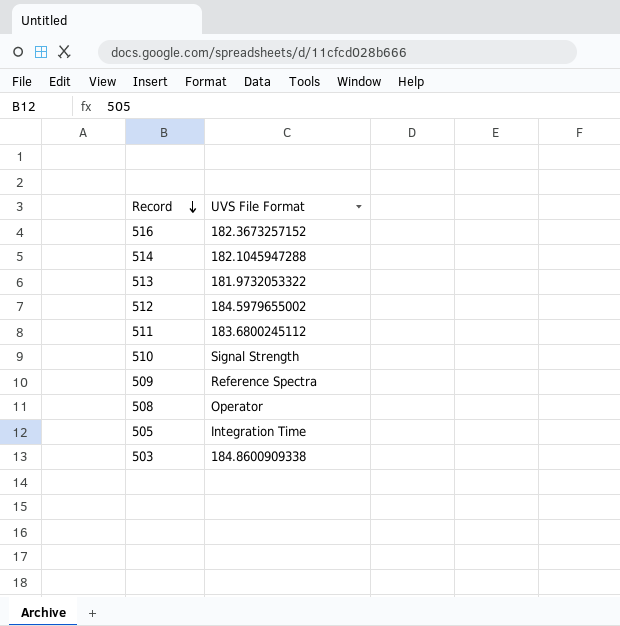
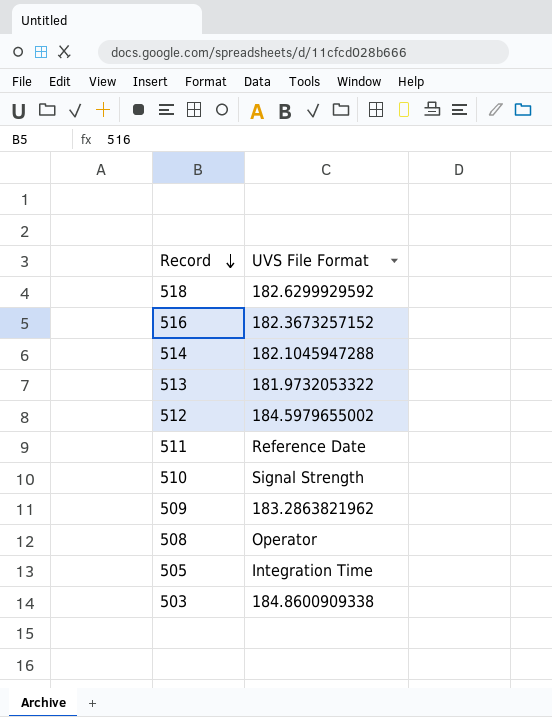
row 518: none -> 182.6299929592
511 | UVS File Format: 183.6800245112 -> Reference Date
509 | UVS File Format: Reference Spectra -> 183.2863821962

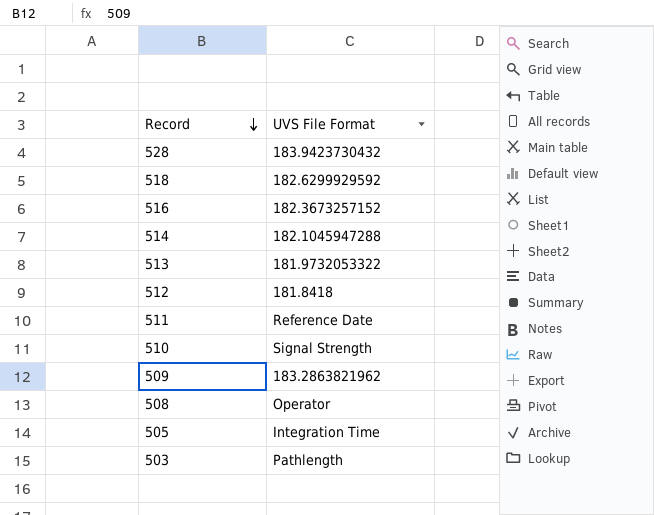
row 528: none -> 183.9423730432
512 | UVS File Format: 184.5979655002 -> 181.8418
503 | UVS File Format: 184.8600909338 -> Pathlength

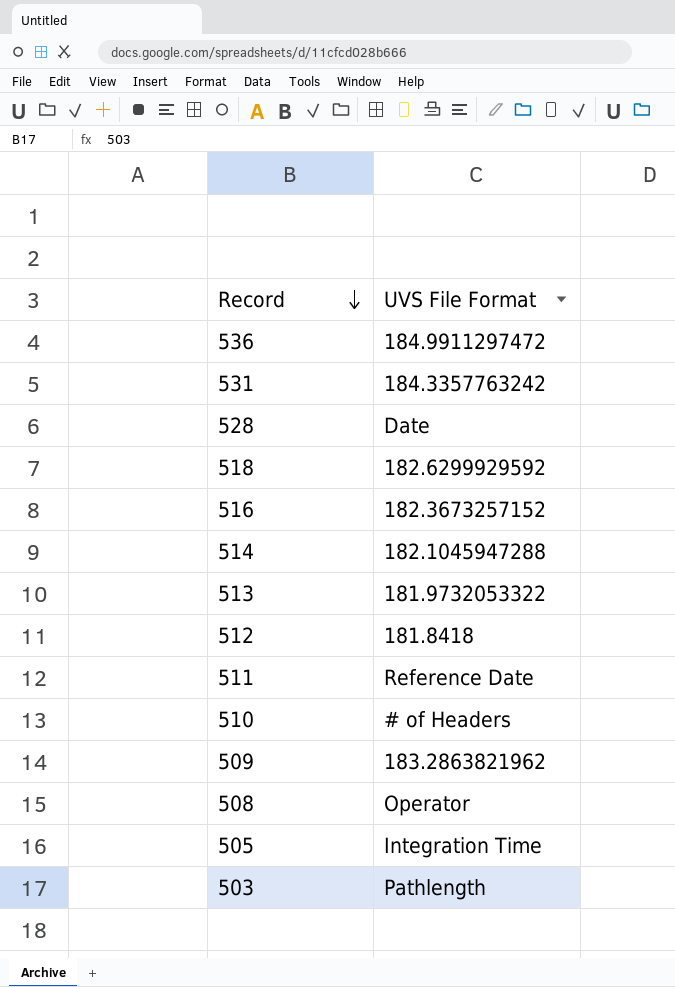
row 536: none -> 184.9911297472
row 531: none -> 184.3357763242
528 | UVS File Format: 183.9423730432 -> Date
510 | UVS File Format: Signal Strength -> # of Headers

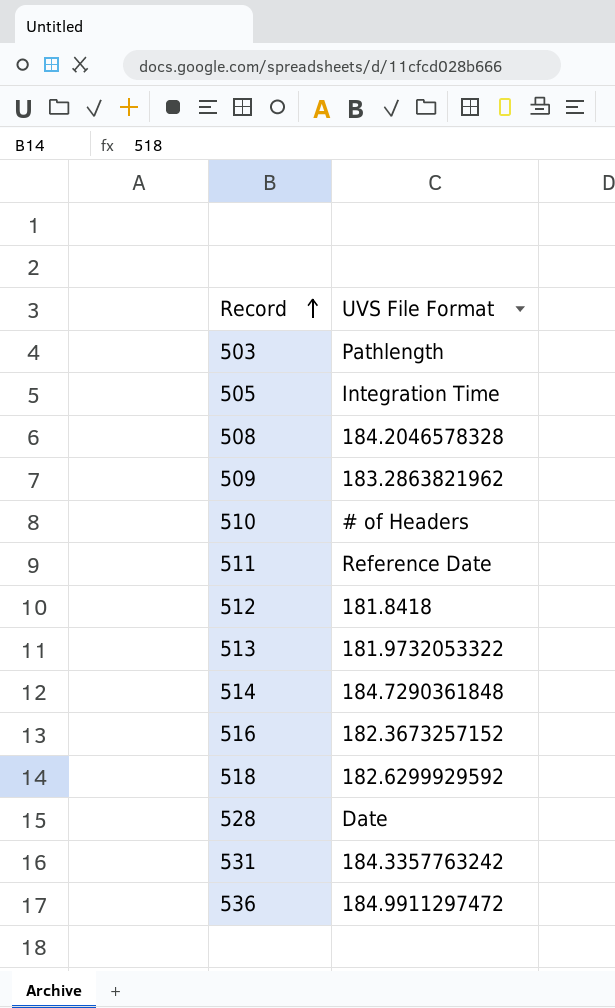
row order: Record descending -> Record ascending
508 | UVS File Format: Operator -> 184.2046578328
514 | UVS File Format: 182.1045947288 -> 184.7290361848

